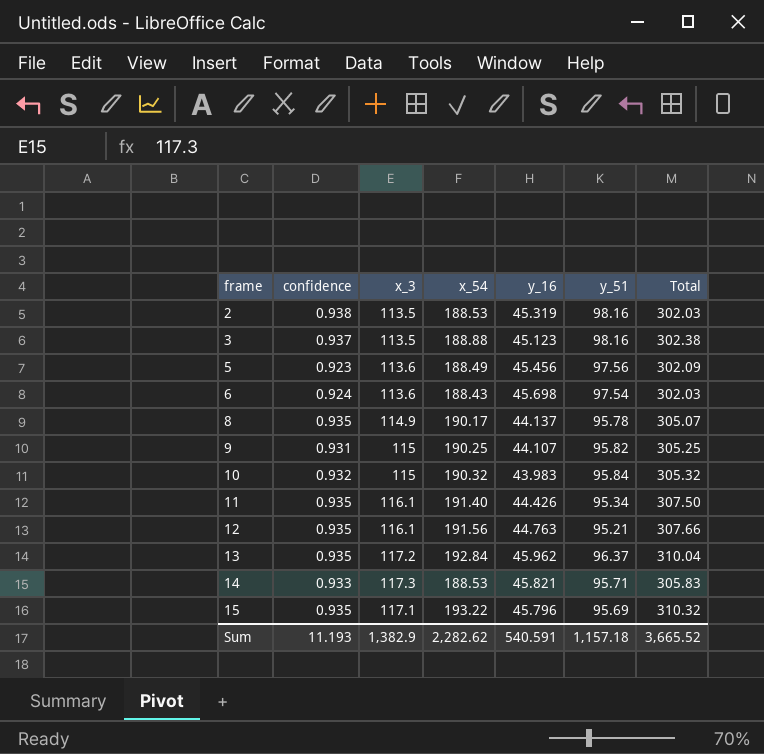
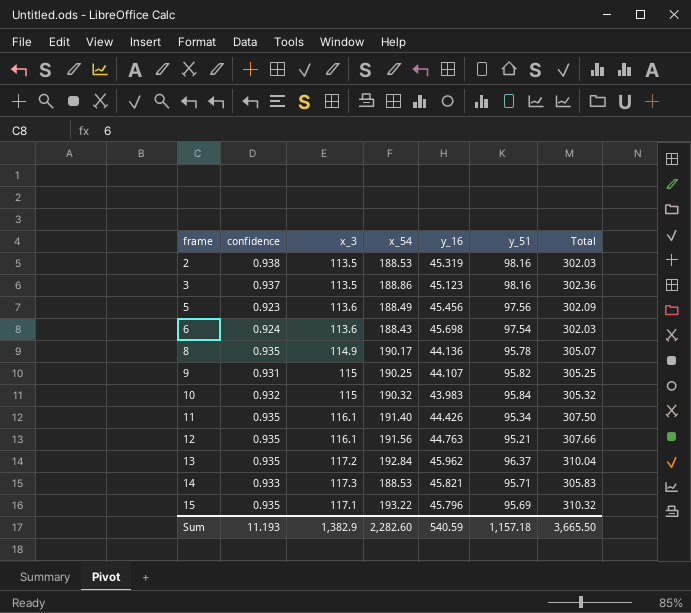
3 | x_54: 188.88 -> 188.86
3 | Total: 302.38 -> 302.36
8 | y_16: 44.137 -> 44.136
Sum | x_54: 2,282.62 -> 2,282.60
Sum | y_16: 540.591 -> 540.59
Sum | Total: 3,665.52 -> 3,665.50

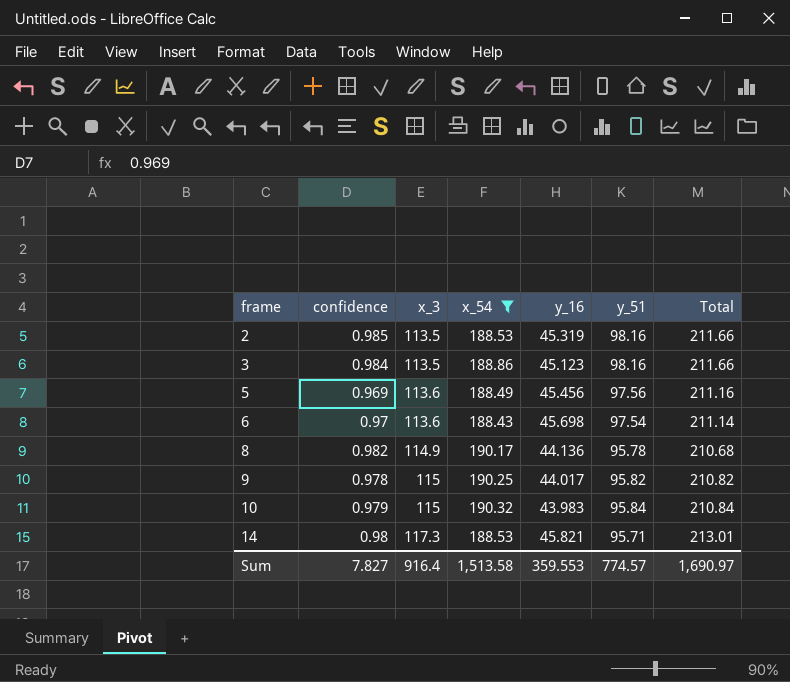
filter: none -> x_54 <= 190.32
column Total | formula: [x_3] + [x_54] -> [x_3] + [y_51]
2 | confidence: 0.938 -> 0.985
3 | confidence: 0.937 -> 0.984
5 | confidence: 0.923 -> 0.969
6 | confidence: 0.924 -> 0.97
8 | confidence: 0.935 -> 0.982
9 | confidence: 0.931 -> 0.978
9 | y_16: 44.107 -> 44.017
10 | confidence: 0.932 -> 0.979
14 | confidence: 0.933 -> 0.98
Sum | confidence: 11.193 -> 7.827
Sum | x_3: 1,382.9 -> 916.4
Sum | x_54: 2,282.60 -> 1,513.58
Sum | y_16: 540.59 -> 359.553
Sum | y_51: 1,157.18 -> 774.57
Sum | Total: 3,665.50 -> 1,690.97

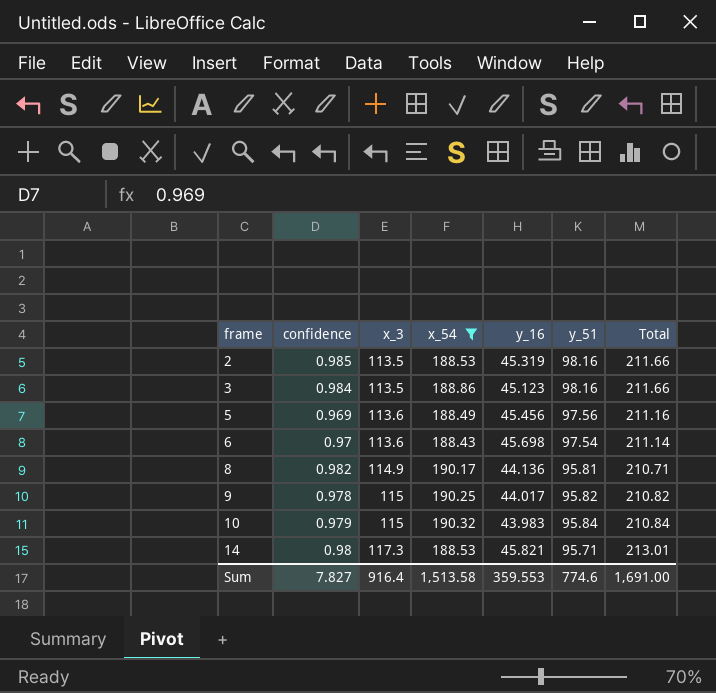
8 | y_51: 95.78 -> 95.81
8 | Total: 210.68 -> 210.71
Sum | y_51: 774.57 -> 774.6
Sum | Total: 1,690.97 -> 1,691.00

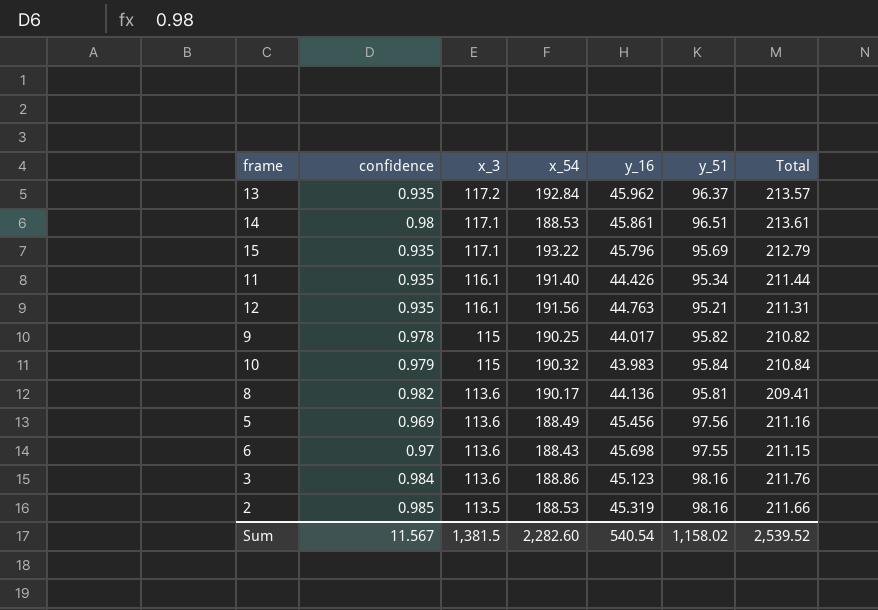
filter: x_54 <= 190.32 -> none
row order: frame ascending -> x_3 descending
14 | x_3: 117.3 -> 117.1
14 | y_16: 45.821 -> 45.861
14 | y_51: 95.71 -> 96.51
14 | Total: 213.01 -> 213.61
8 | x_3: 114.9 -> 113.6
8 | Total: 210.71 -> 209.41
6 | y_51: 97.54 -> 97.55
6 | Total: 211.14 -> 211.15
3 | x_3: 113.5 -> 113.6
3 | Total: 211.66 -> 211.76
Sum | confidence: 7.827 -> 11.567
Sum | x_3: 916.4 -> 1,381.5
Sum | x_54: 1,513.58 -> 2,282.60
Sum | y_16: 359.553 -> 540.54
Sum | y_51: 774.6 -> 1,158.02
Sum | Total: 1,691.00 -> 2,539.52

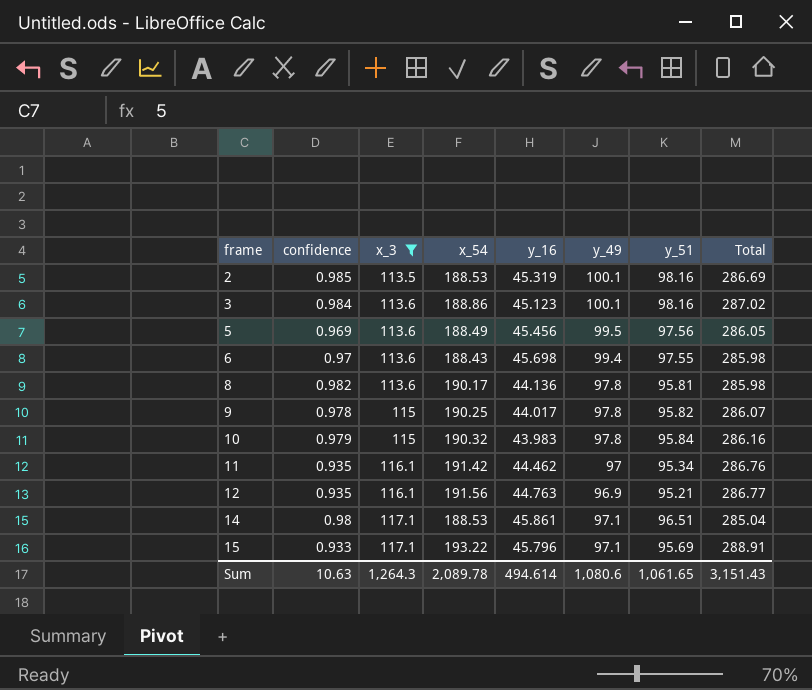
filter: none -> x_3 != 117.2
row order: x_3 descending -> frame ascending
column y_49 | position: none -> 6
column Total | formula: [x_3] + [y_51] -> [x_54] + [y_51]
11 | x_54: 191.40 -> 191.42
11 | y_16: 44.426 -> 44.462
15 | confidence: 0.935 -> 0.933
Sum | confidence: 11.567 -> 10.63
Sum | x_3: 1,381.5 -> 1,264.3
Sum | x_54: 2,282.60 -> 2,089.78
Sum | y_16: 540.54 -> 494.614
Sum | y_51: 1,158.02 -> 1,061.65
Sum | Total: 2,539.52 -> 3,151.43

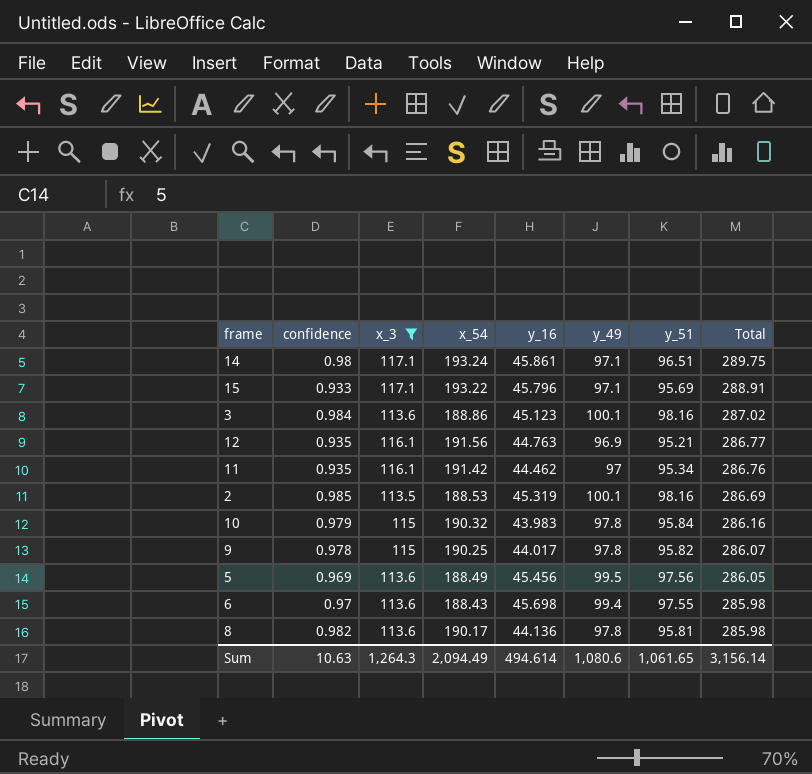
row order: frame ascending -> Total descending
14 | x_54: 188.53 -> 193.24
14 | Total: 285.04 -> 289.75
Sum | x_54: 2,089.78 -> 2,094.49
Sum | Total: 3,151.43 -> 3,156.14

